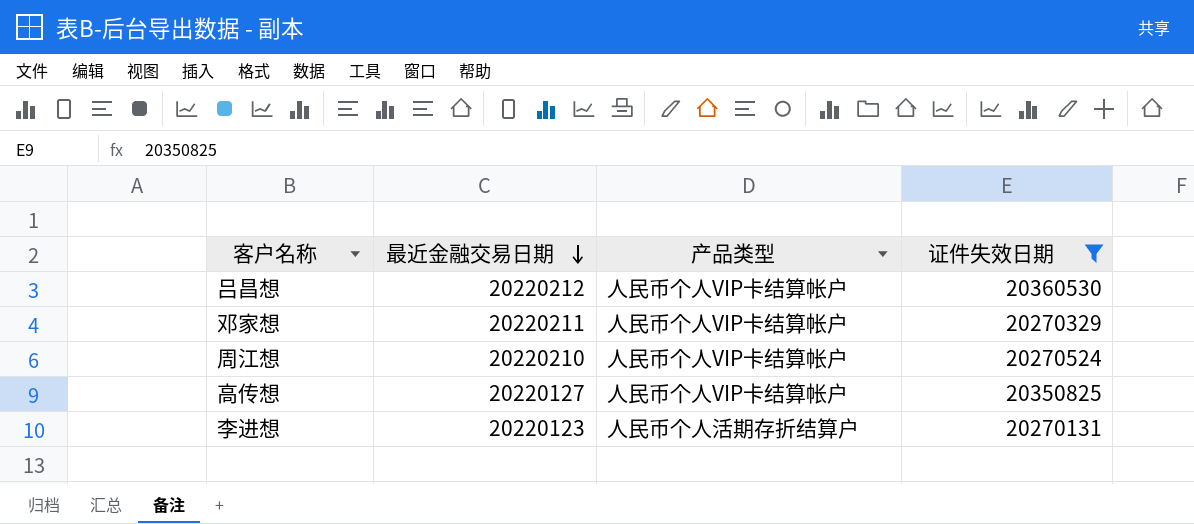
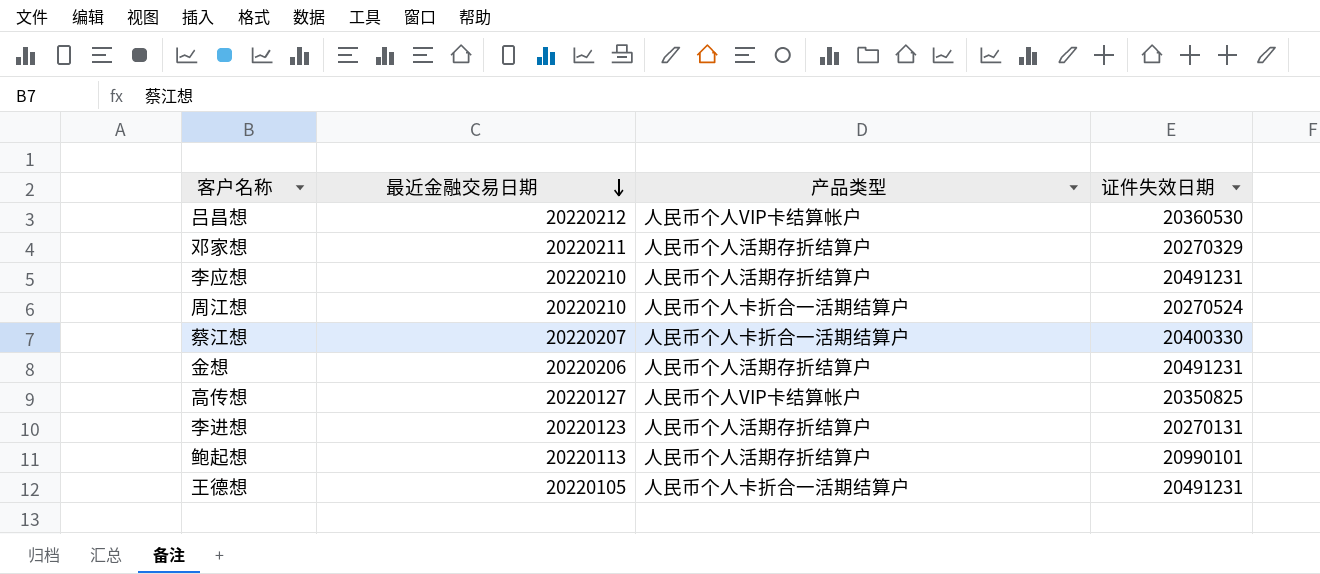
filter: 证件失效日期 <= 20360530 -> none
邓家想 | 产品类型: 人民币个人VIP卡结算帐户 -> 人民币个人活期存折结算户
周江想 | 产品类型: 人民币个人VIP卡结算帐户 -> 人民币个人卡折合一活期结算户

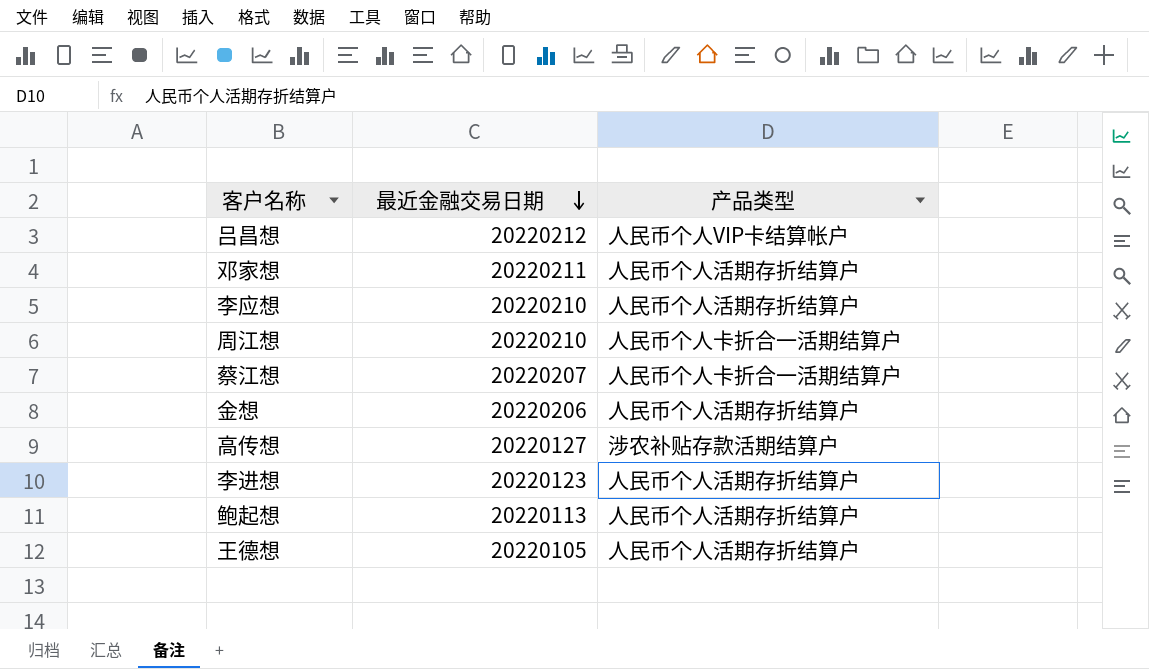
column 证件失效日期 | position: 4 -> none
高传想 | 产品类型: 人民币个人VIP卡结算帐户 -> 涉农补贴存款活期结算户
王德想 | 产品类型: 人民币个人卡折合一活期结算户 -> 人民币个人活期存折结算户

